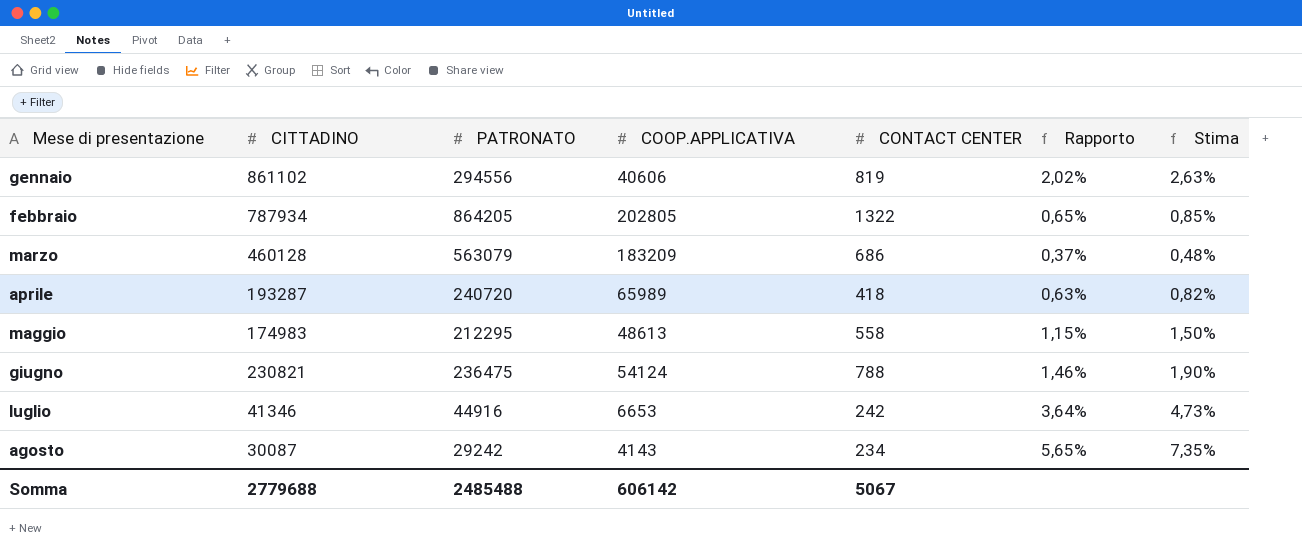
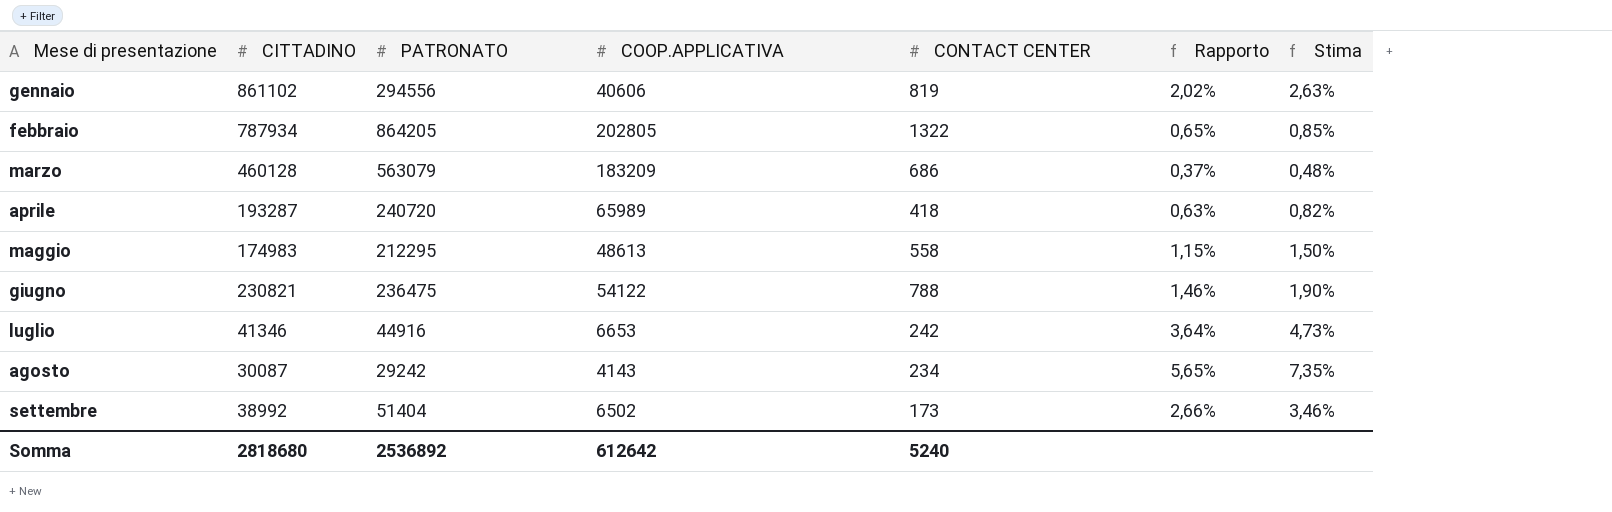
giugno | COOP.APPLICATIVA: 54124 -> 54122
row settembre: none -> 38992 | 51404 | 6502 | 173 | 2,66% | 3,46%
Somma | CITTADINO: 2779688 -> 2818680
Somma | PATRONATO: 2485488 -> 2536892
Somma | COOP.APPLICATIVA: 606142 -> 612642
Somma | CONTACT CENTER: 5067 -> 5240

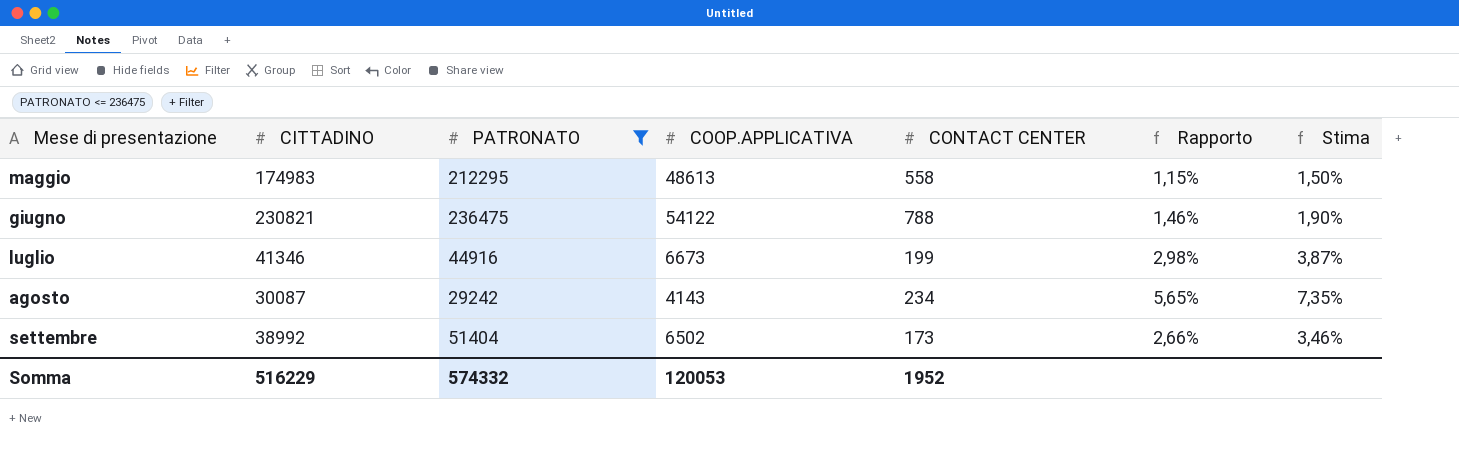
filter: none -> PATRONATO <= 236475
luglio | COOP.APPLICATIVA: 6653 -> 6673
luglio | CONTACT CENTER: 242 -> 199
luglio | Rapporto: 3,64% -> 2,98%
luglio | Stima: 4,73% -> 3,87%
Somma | CITTADINO: 2818680 -> 516229
Somma | PATRONATO: 2536892 -> 574332
Somma | COOP.APPLICATIVA: 612642 -> 120053
Somma | CONTACT CENTER: 5240 -> 1952

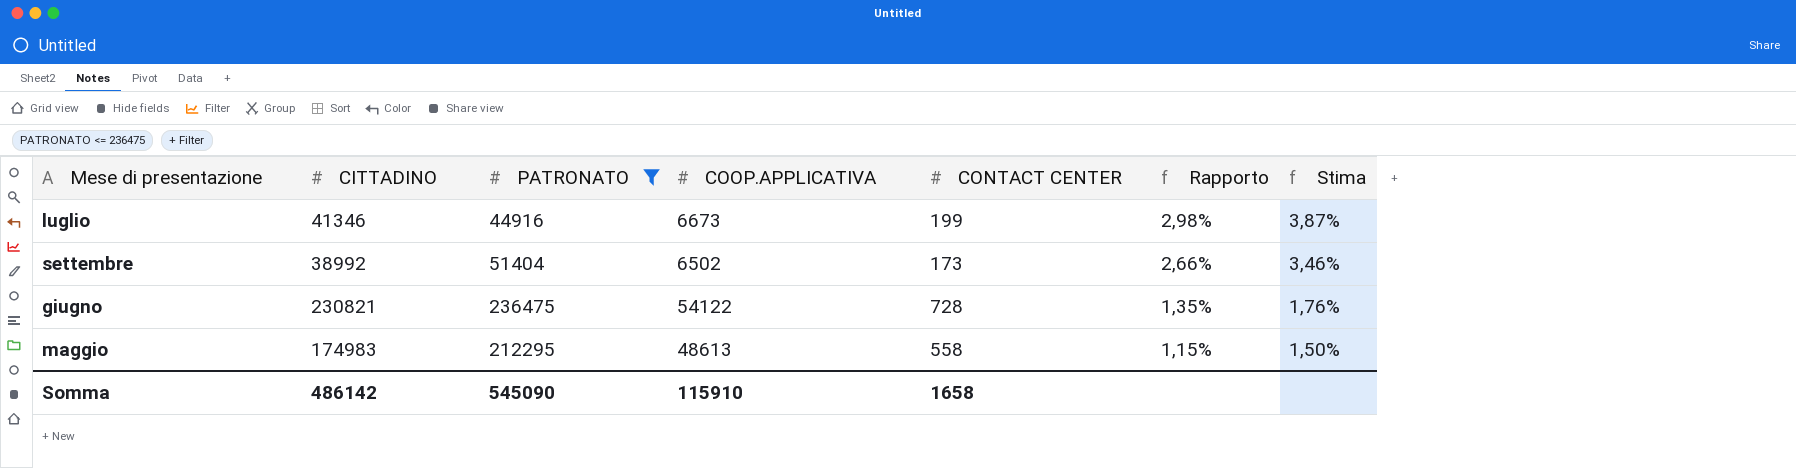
row order: Mese di presentazione ascending -> Rapporto descending
row agosto: 30087 | 29242 | 4143 | 234 | 5,65% | 7,35% -> none
giugno | CONTACT CENTER: 788 -> 728
giugno | Rapporto: 1,46% -> 1,35%
giugno | Stima: 1,90% -> 1,76%
Somma | CITTADINO: 516229 -> 486142
Somma | PATRONATO: 574332 -> 545090
Somma | COOP.APPLICATIVA: 120053 -> 115910
Somma | CONTACT CENTER: 1952 -> 1658

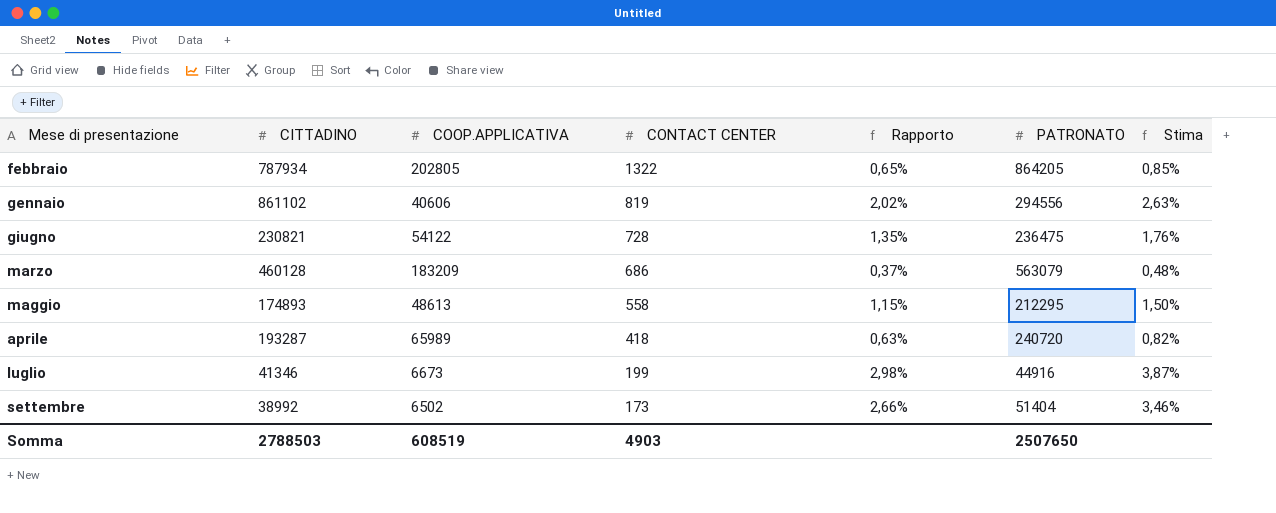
filter: PATRONATO <= 236475 -> none
row order: Rapporto descending -> CONTACT CENTER descending
column PATRONATO | position: 3 -> 6
maggio | CITTADINO: 174983 -> 174893
Somma | CITTADINO: 486142 -> 2788503
Somma | COOP.APPLICATIVA: 115910 -> 608519
Somma | CONTACT CENTER: 1658 -> 4903
Somma | PATRONATO: 545090 -> 2507650

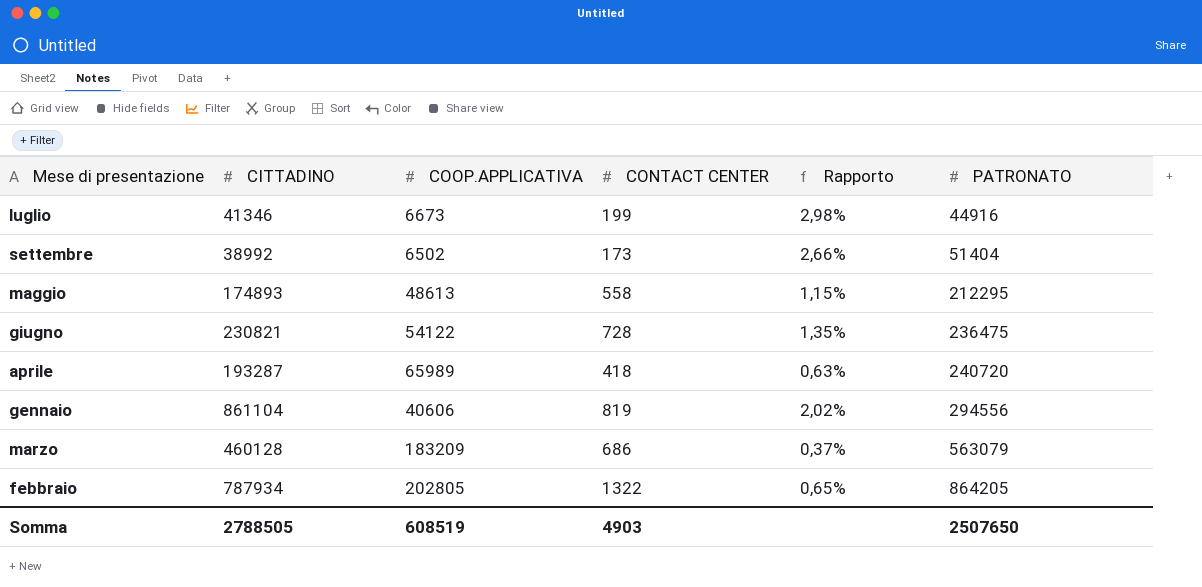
row order: CONTACT CENTER descending -> PATRONATO ascending
column Stima | formula: [Rapporto] * 1,3 -> none
gennaio | CITTADINO: 861102 -> 861104
Somma | CITTADINO: 2788503 -> 2788505

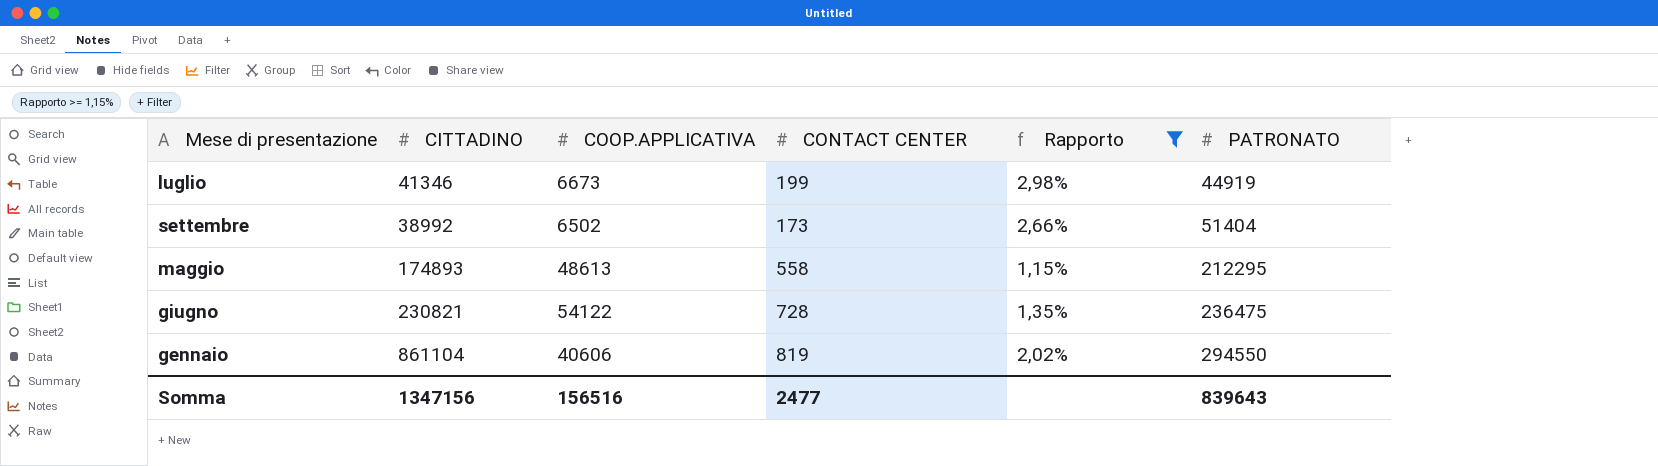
filter: none -> Rapporto >= 1,15%
luglio | PATRONATO: 44916 -> 44919
gennaio | PATRONATO: 294556 -> 294550
Somma | CITTADINO: 2788505 -> 1347156
Somma | COOP.APPLICATIVA: 608519 -> 156516
Somma | CONTACT CENTER: 4903 -> 2477
Somma | PATRONATO: 2507650 -> 839643

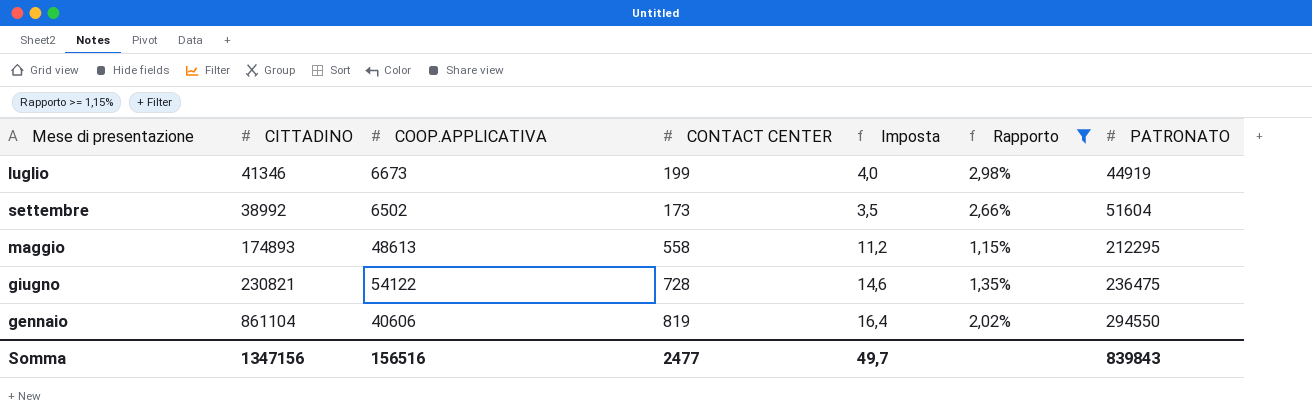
column Imposta | formula: none -> [CONTACT CENTER] * 0,02
settembre | PATRONATO: 51404 -> 51604
Somma | PATRONATO: 839643 -> 839843

